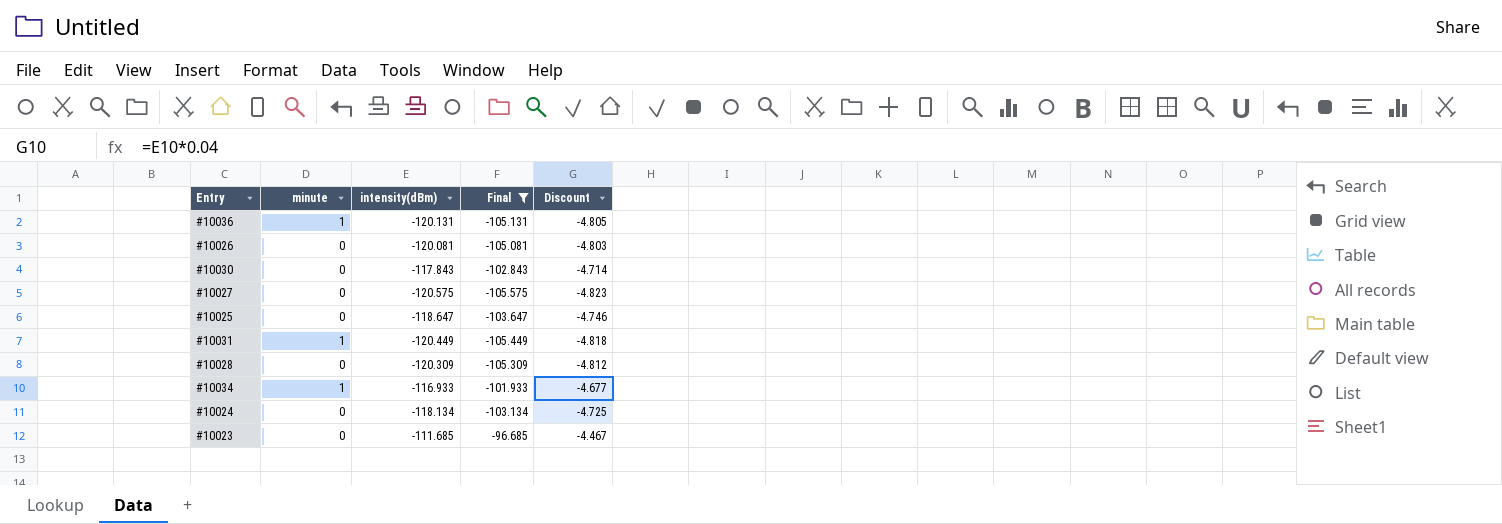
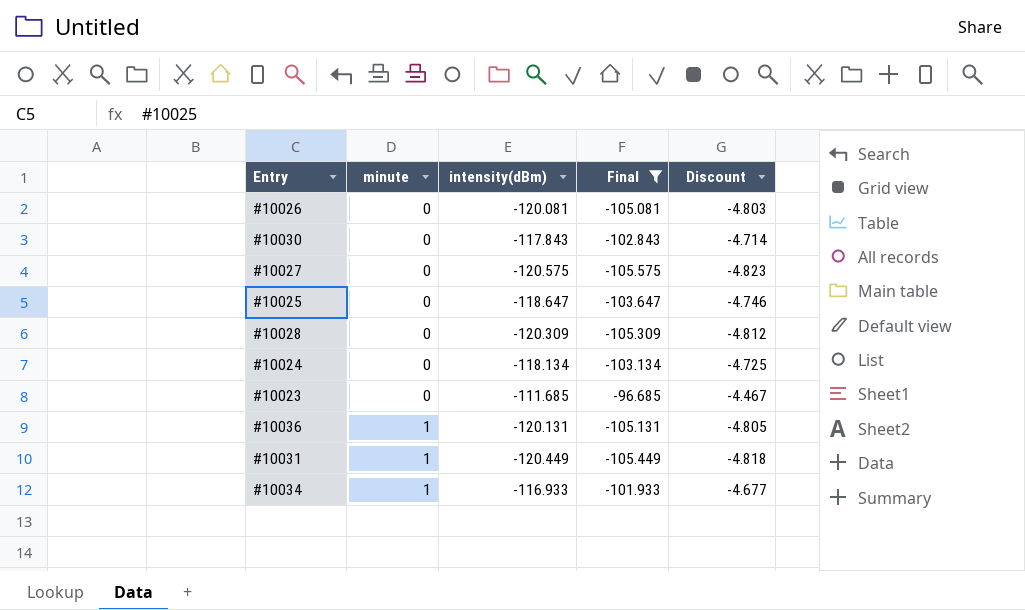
row order: none -> minute ascending

